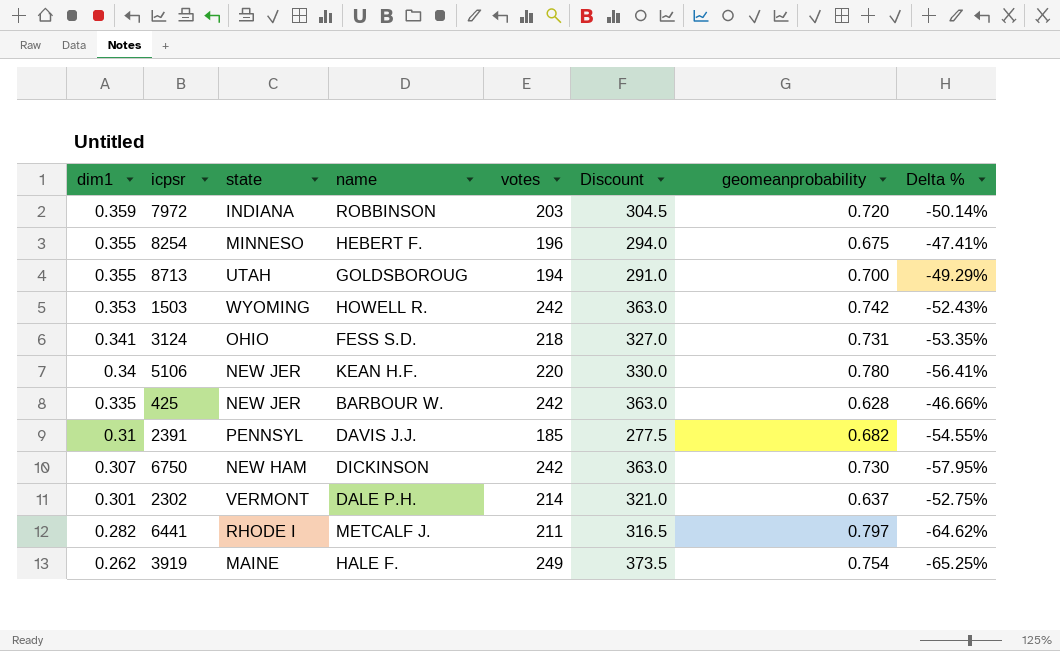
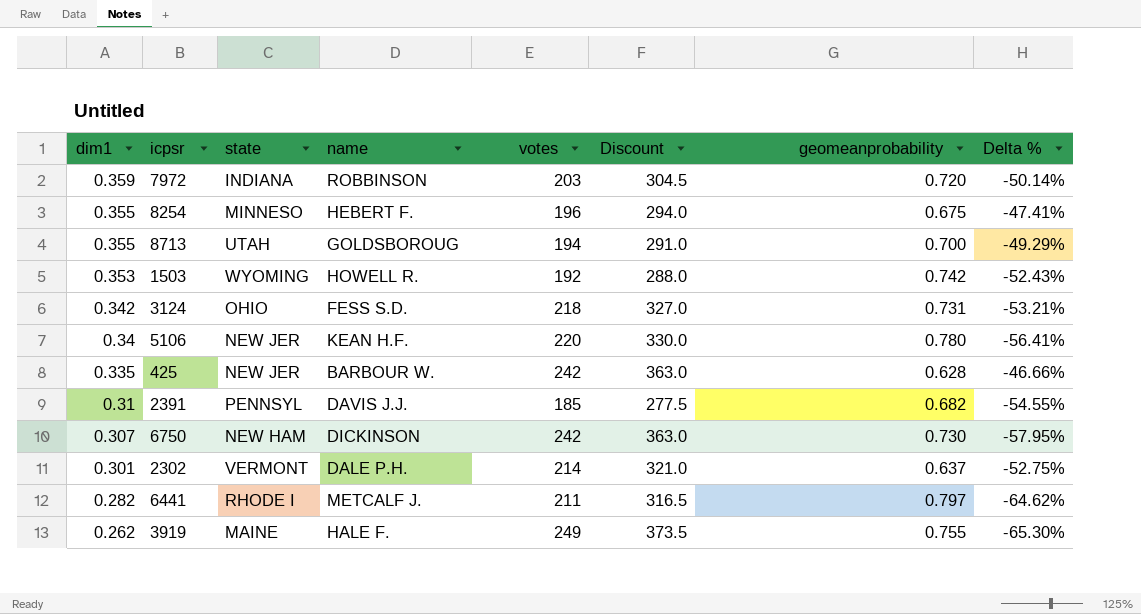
1503 | votes: 242 -> 192
1503 | Discount: 363.0 -> 288.0
3124 | dim1: 0.341 -> 0.342
3124 | Delta %: -53.35% -> -53.21%
3919 | geomeanprobability: 0.754 -> 0.755
3919 | Delta %: -65.25% -> -65.30%

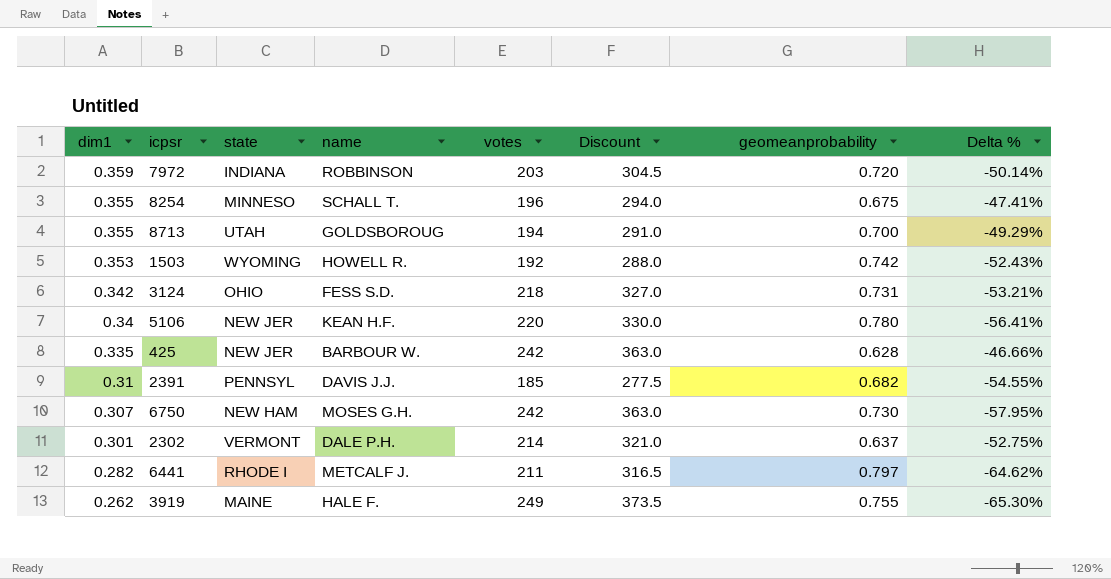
8254 | name: HEBERT F. -> SCHALL T.
6750 | name: DICKINSON -> MOSES G.H.

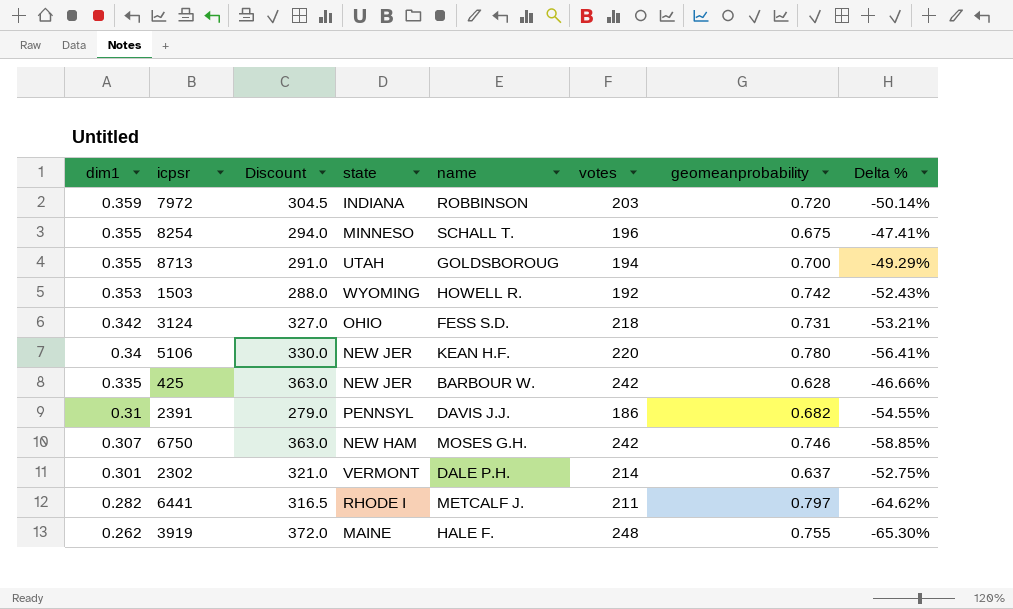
column Discount | position: 6 -> 3
2391 | Discount: 277.5 -> 279.0
2391 | votes: 185 -> 186
6750 | geomeanprobability: 0.730 -> 0.746
6750 | Delta %: -57.95% -> -58.85%
3919 | Discount: 373.5 -> 372.0
3919 | votes: 249 -> 248

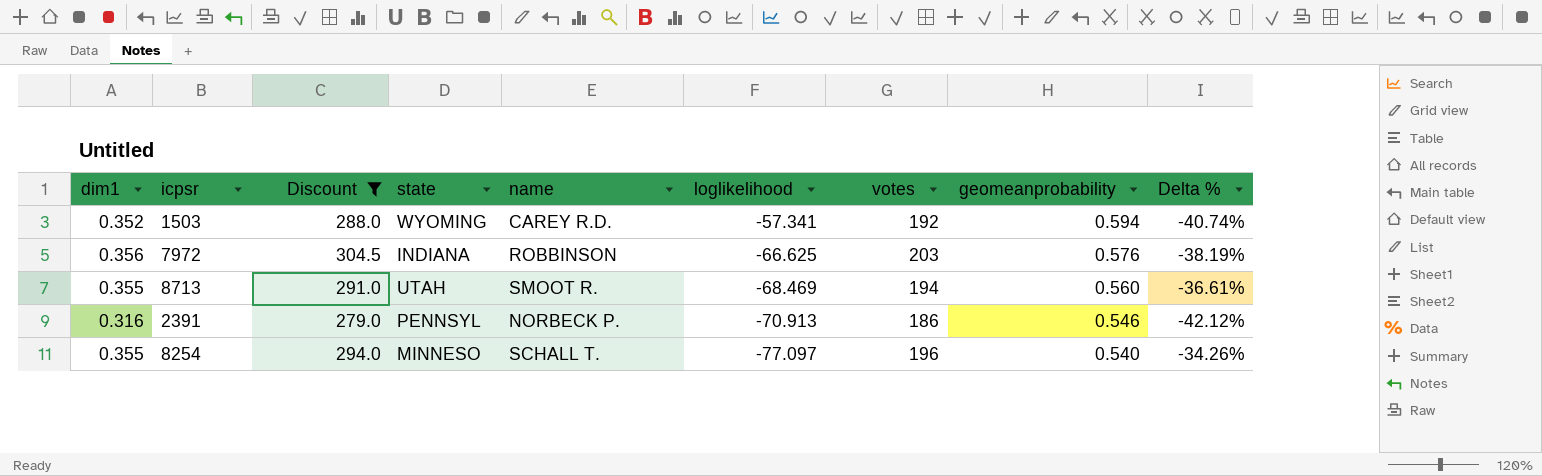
filter: none -> Discount <= 304.5
row order: dim1 descending -> loglikelihood descending
column loglikelihood | position: none -> 6
1503 | dim1: 0.353 -> 0.352
1503 | name: HOWELL R. -> CAREY R.D.
1503 | geomeanprobability: 0.742 -> 0.594
1503 | Delta %: -52.43% -> -40.74%
7972 | dim1: 0.359 -> 0.356
7972 | geomeanprobability: 0.720 -> 0.576
7972 | Delta %: -50.14% -> -38.19%
8713 | name: GOLDSBOROUG -> SMOOT R.
8713 | geomeanprobability: 0.700 -> 0.560
8713 | Delta %: -49.29% -> -36.61%
2391 | dim1: 0.31 -> 0.316
2391 | name: DAVIS J.J. -> NORBECK P.
2391 | geomeanprobability: 0.682 -> 0.546
2391 | Delta %: -54.55% -> -42.12%
8254 | geomeanprobability: 0.675 -> 0.540
8254 | Delta %: -47.41% -> -34.26%

